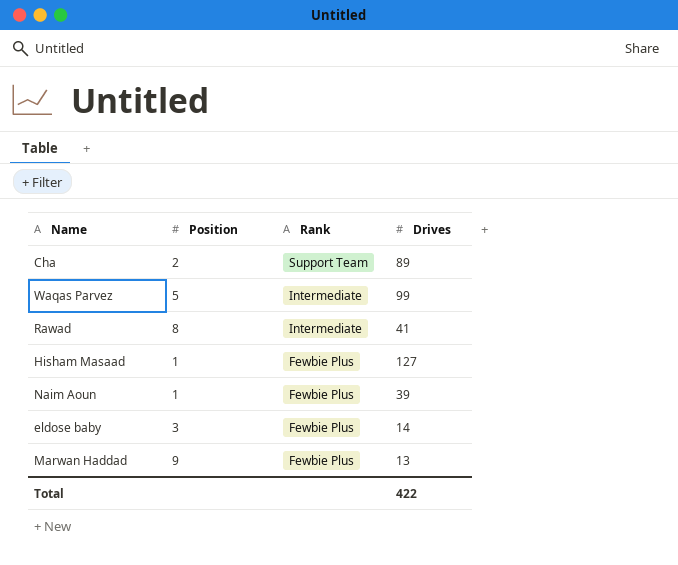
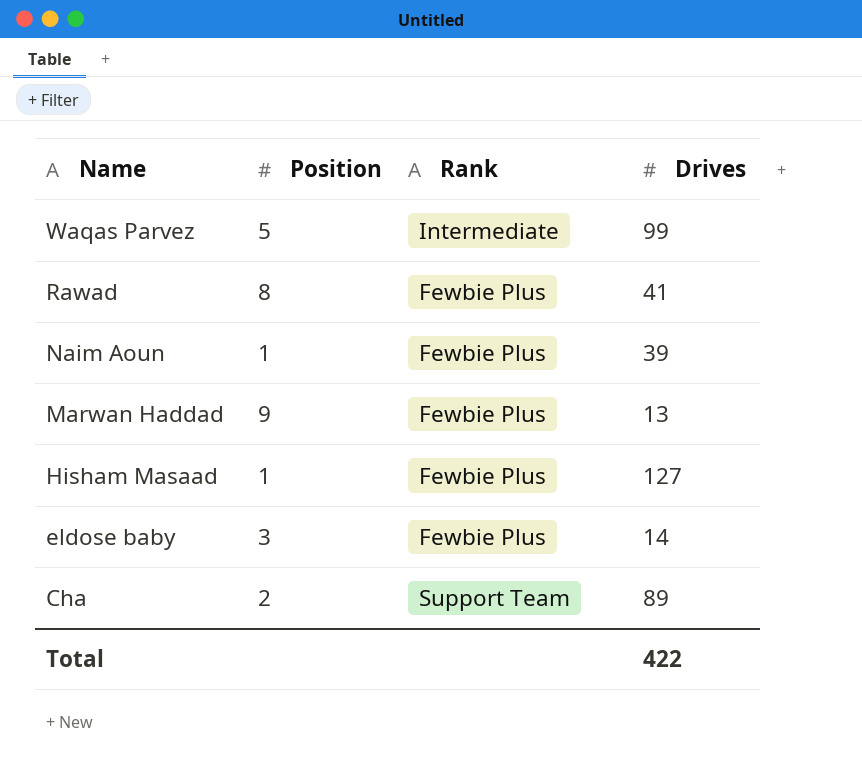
row order: Rank descending -> Name descending
Rawad | Rank: Intermediate -> Fewbie Plus

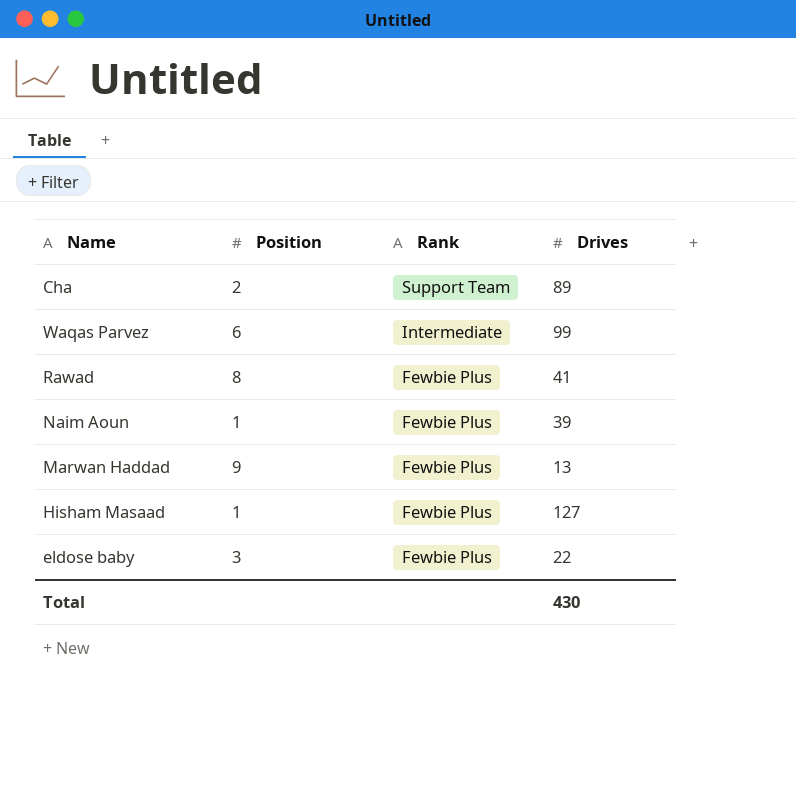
row order: Name descending -> Rank descending
Waqas Parvez | Position: 5 -> 6
eldose baby | Drives: 14 -> 22
Total | Drives: 422 -> 430

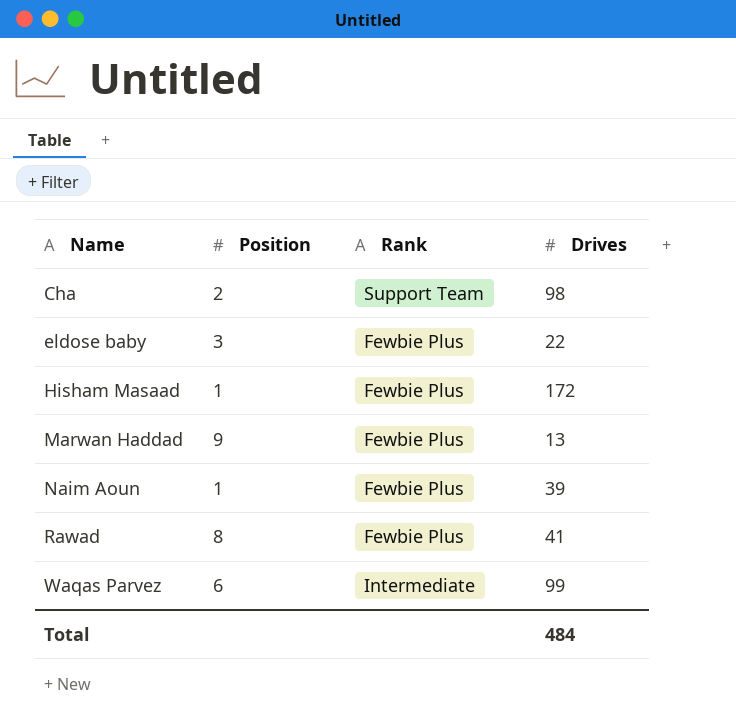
row order: Rank descending -> Name ascending
Cha | Drives: 89 -> 98
Hisham Masaad | Drives: 127 -> 172
Total | Drives: 430 -> 484

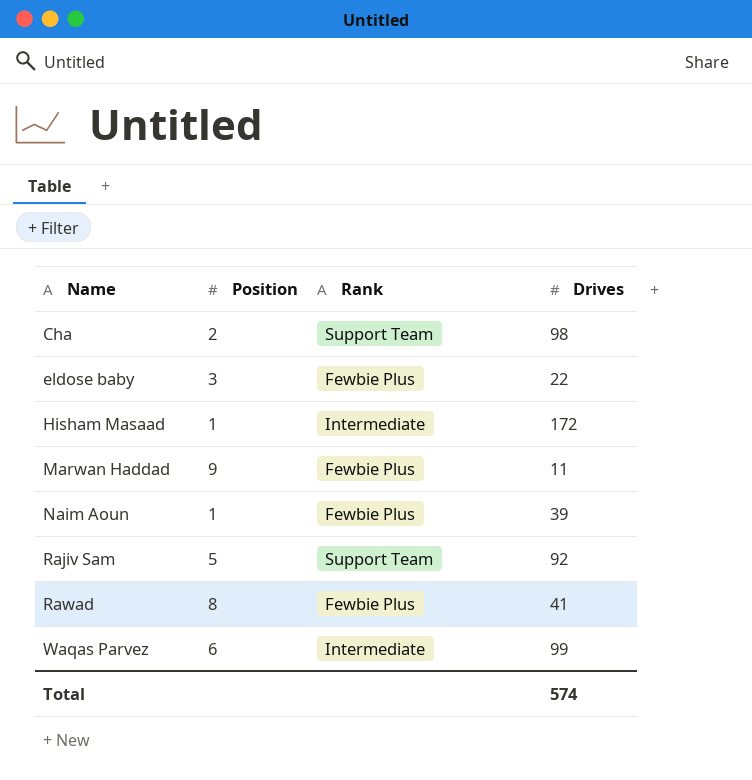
Hisham Masaad | Rank: Fewbie Plus -> Intermediate
Marwan Haddad | Drives: 13 -> 11
row Rajiv Sam: none -> 5 | Support Team | 92
Total | Drives: 484 -> 574

